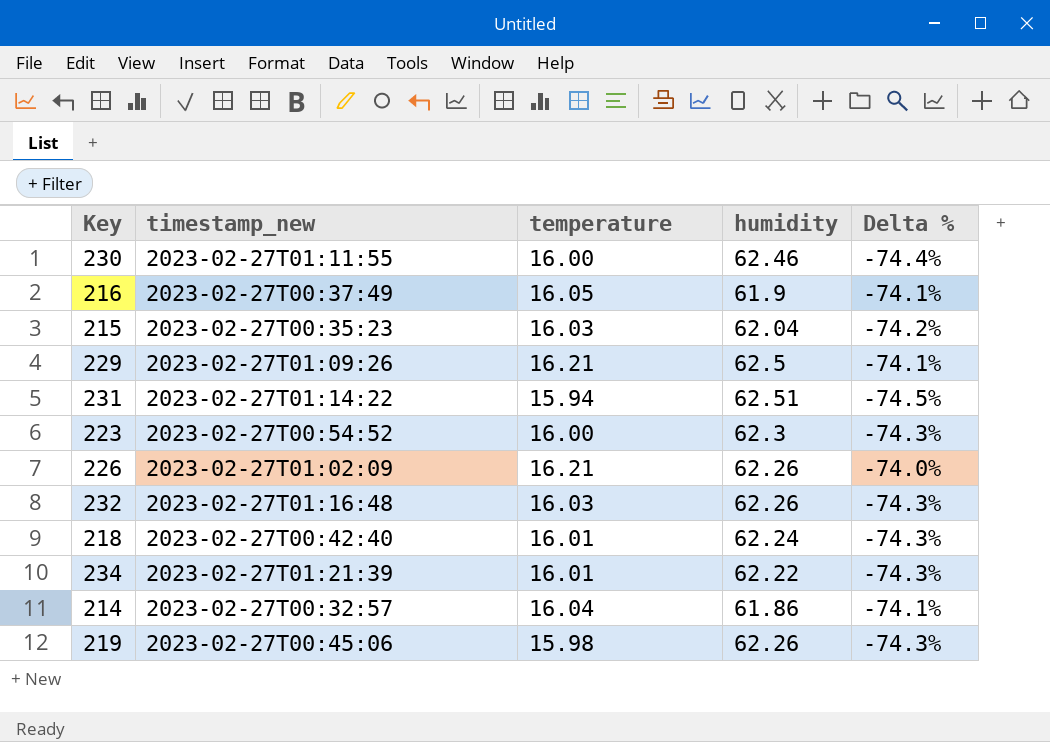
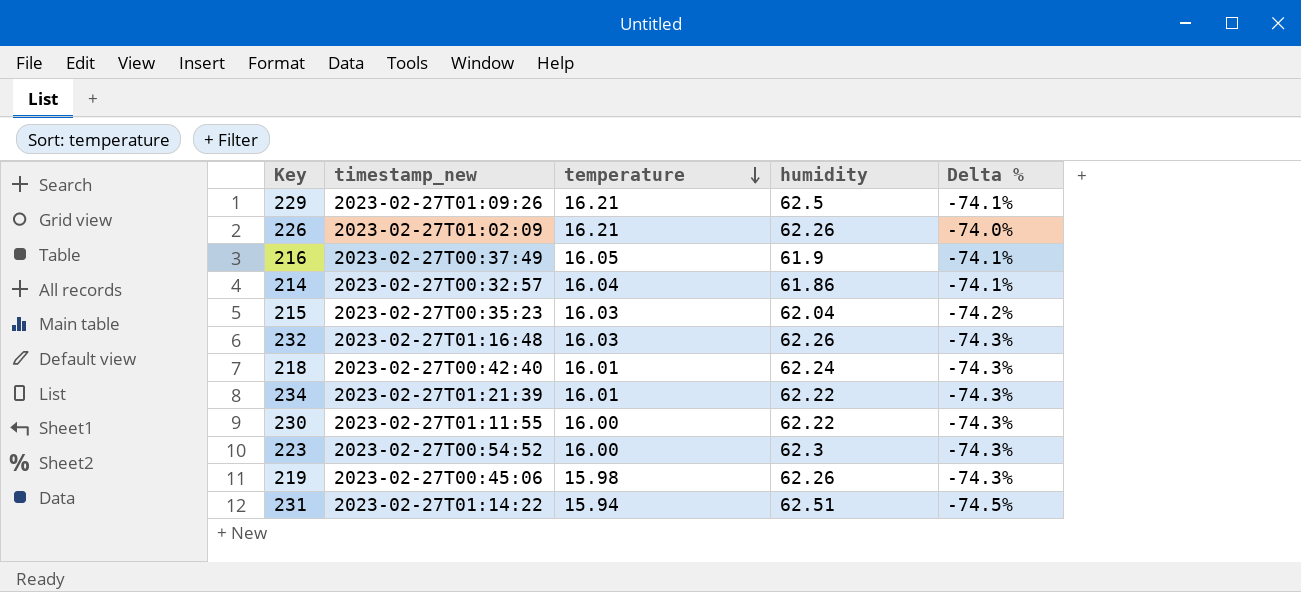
row order: none -> temperature descending
230 | humidity: 62.46 -> 62.22
230 | Delta %: -74.4% -> -74.3%

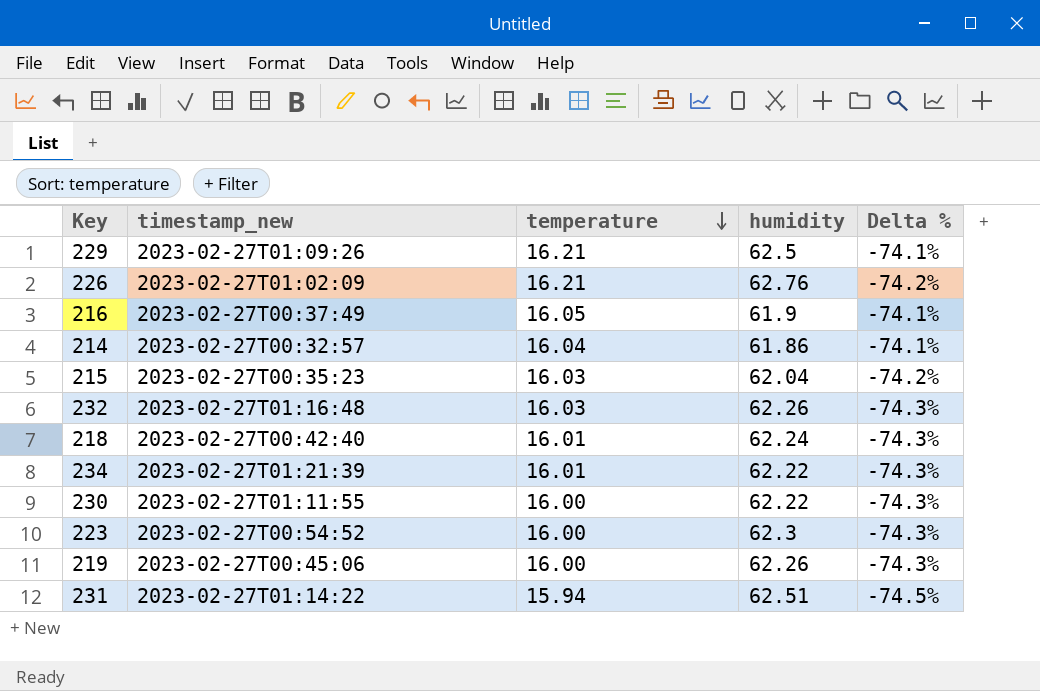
226 | humidity: 62.26 -> 62.76
226 | Delta %: -74.0% -> -74.2%
219 | temperature: 15.98 -> 16.00

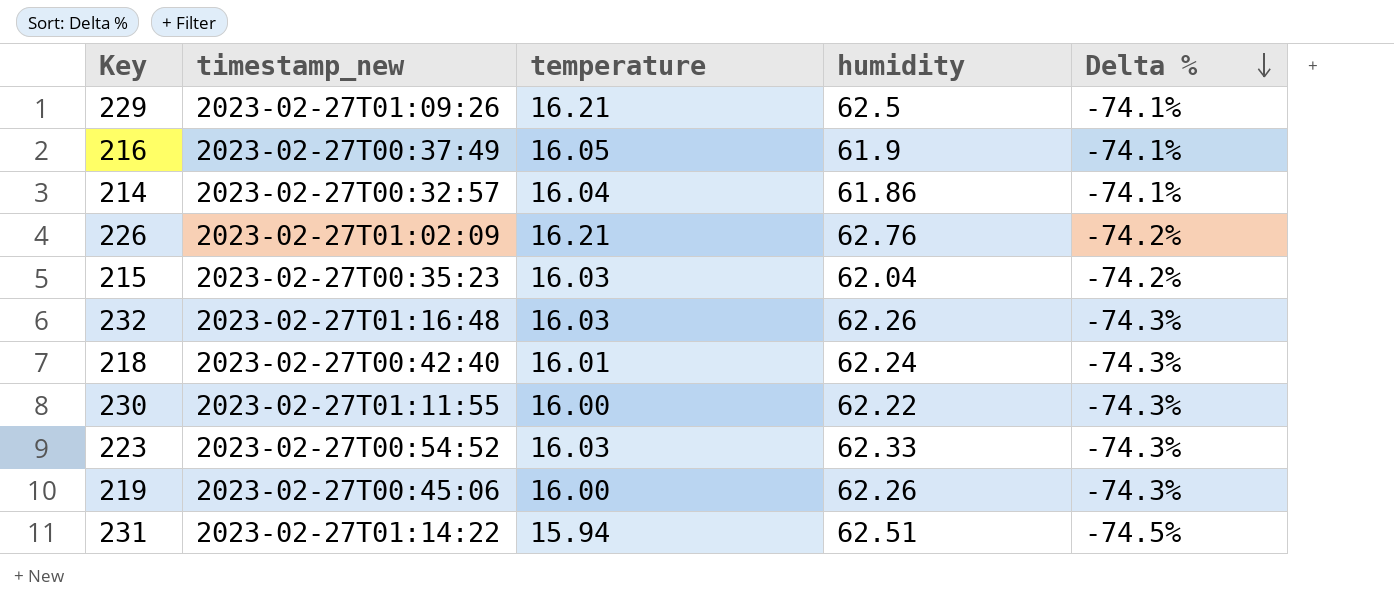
row order: temperature descending -> Delta % descending
row 234: 2023-02-27T01:21:39 | 16.01 | 62.22 | -74.3% -> none
223 | temperature: 16.00 -> 16.03
223 | humidity: 62.3 -> 62.33

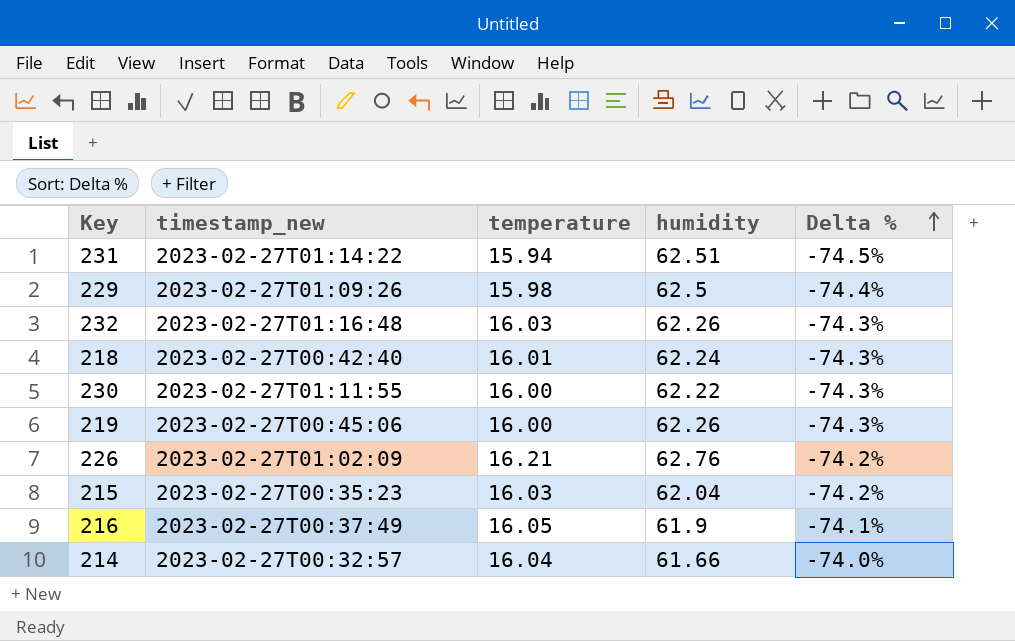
row order: Delta % descending -> Delta % ascending
row 223: 2023-02-27T00:54:52 | 16.03 | 62.33 | -74.3% -> none
229 | temperature: 16.21 -> 15.98
229 | Delta %: -74.1% -> -74.4%
214 | humidity: 61.86 -> 61.66
214 | Delta %: -74.1% -> -74.0%

